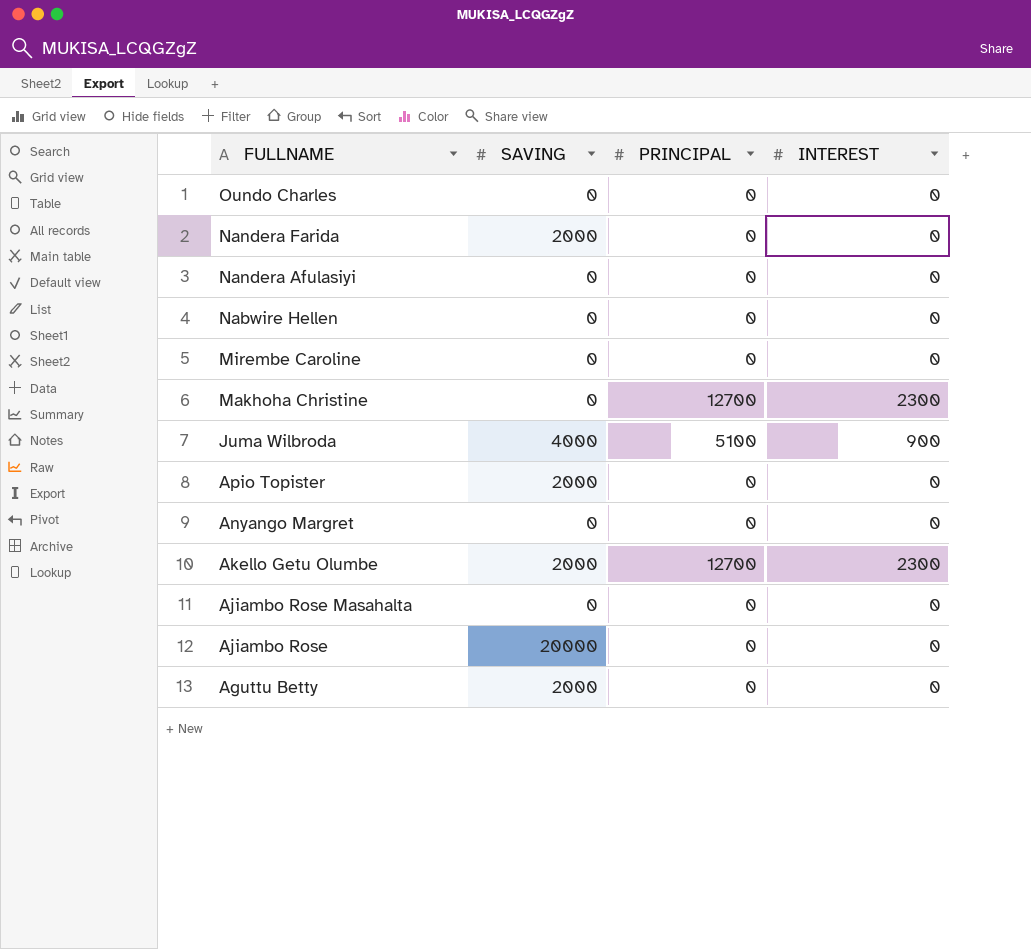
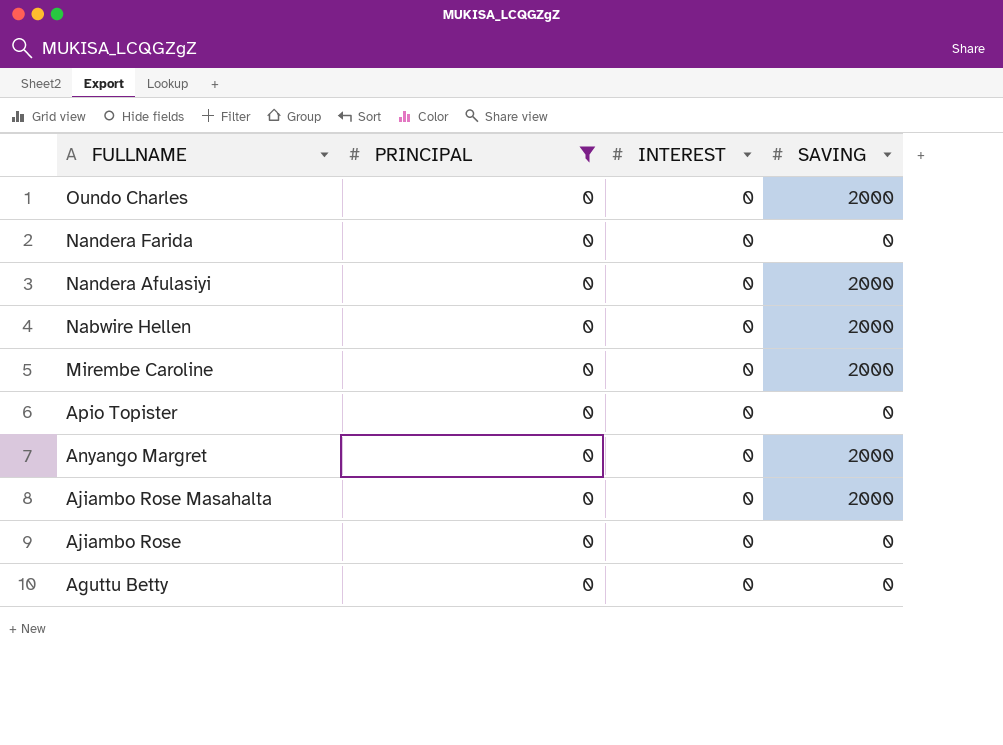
filter: none -> PRINCIPAL = 0
column SAVING | position: 2 -> 4
Oundo Charles | SAVING: 0 -> 2000
Nandera Farida | SAVING: 2000 -> 0
Nandera Afulasiyi | SAVING: 0 -> 2000
Nabwire Hellen | SAVING: 0 -> 2000
Mirembe Caroline | SAVING: 0 -> 2000
Apio Topister | SAVING: 2000 -> 0
Anyango Margret | SAVING: 0 -> 2000
Ajiambo Rose Masahalta | SAVING: 0 -> 2000
Ajiambo Rose | SAVING: 20000 -> 0
Aguttu Betty | SAVING: 2000 -> 0

